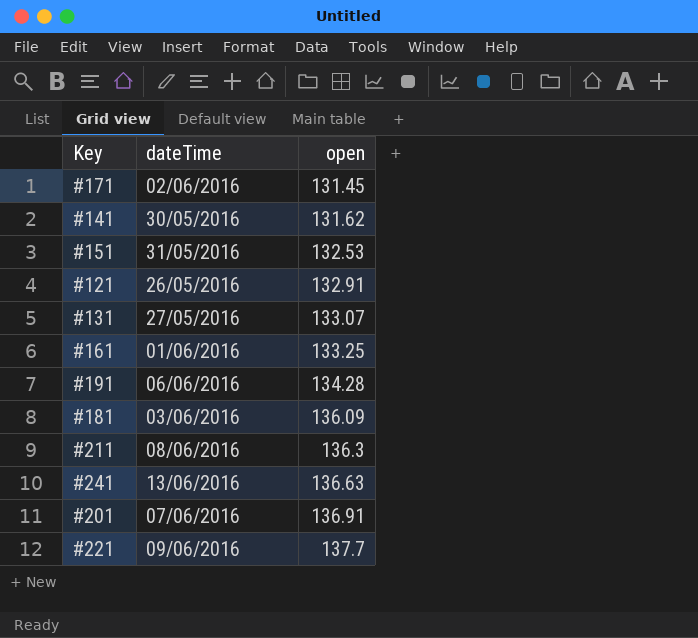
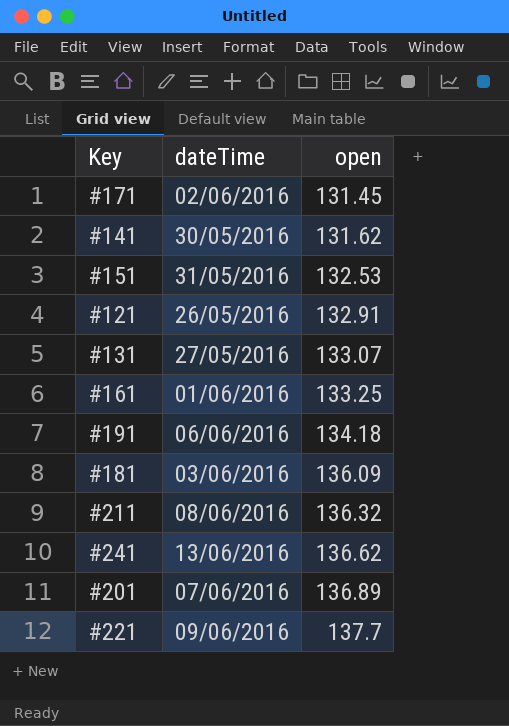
#191 | open: 134.28 -> 134.18
#211 | open: 136.3 -> 136.32
#241 | open: 136.63 -> 136.62
#201 | open: 136.91 -> 136.89

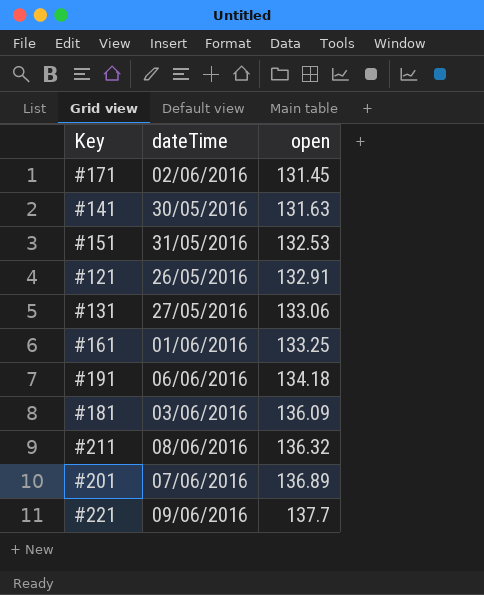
row #241: 13/06/2016 | 136.62 -> none
#141 | open: 131.62 -> 131.63
#131 | open: 133.07 -> 133.06

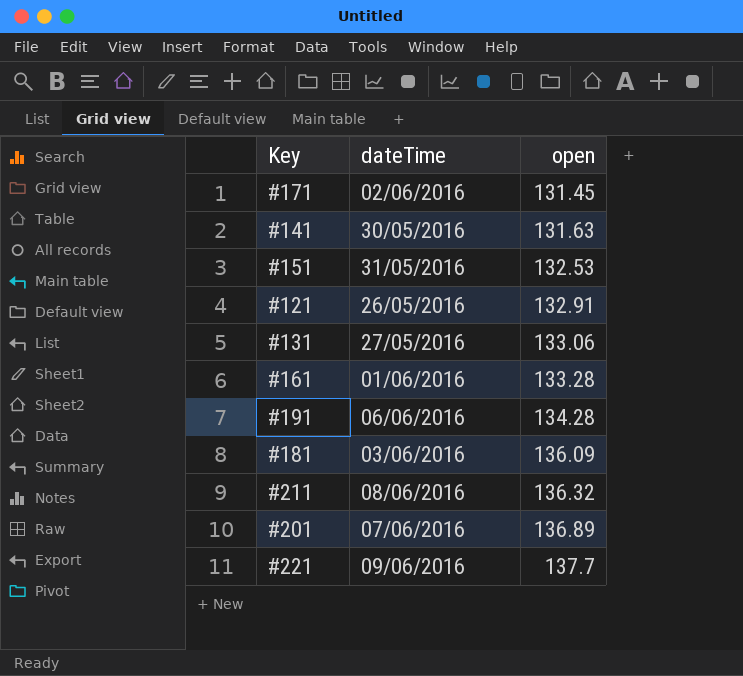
#161 | open: 133.25 -> 133.28
#191 | open: 134.18 -> 134.28

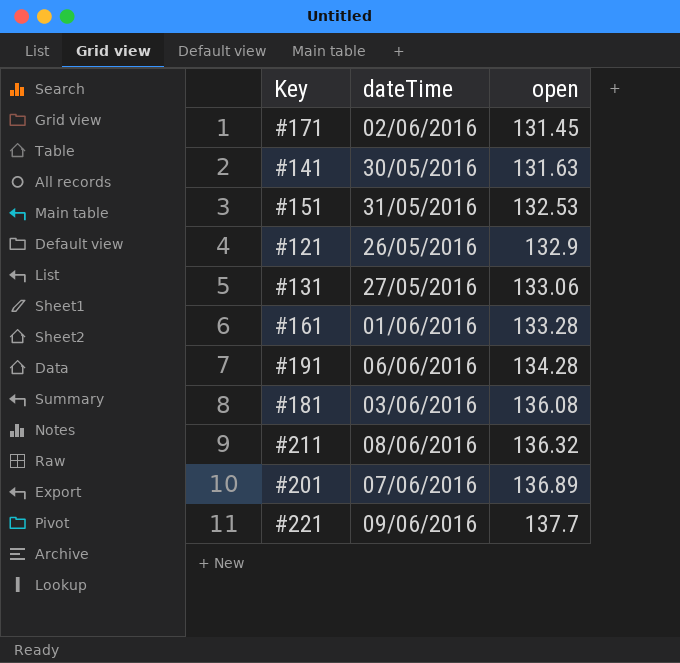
#121 | open: 132.91 -> 132.9
#181 | open: 136.09 -> 136.08

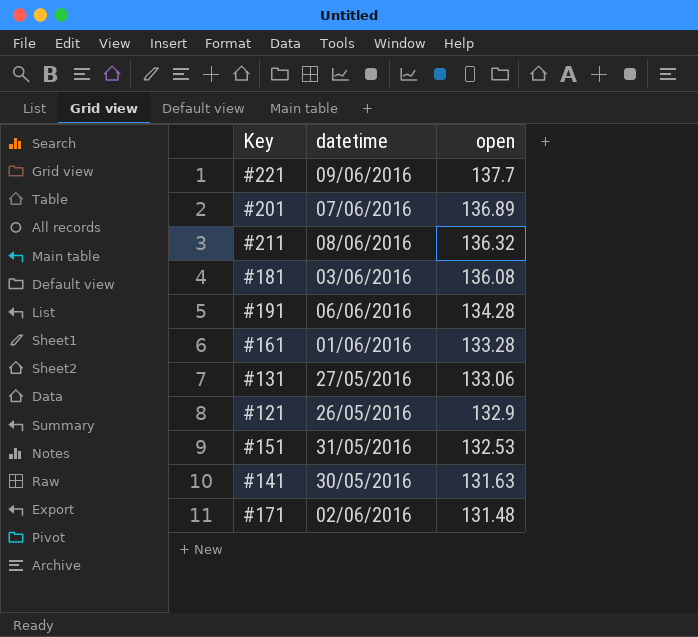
row order: open ascending -> open descending
column name: dateTime -> datetime
#171 | open: 131.45 -> 131.48

